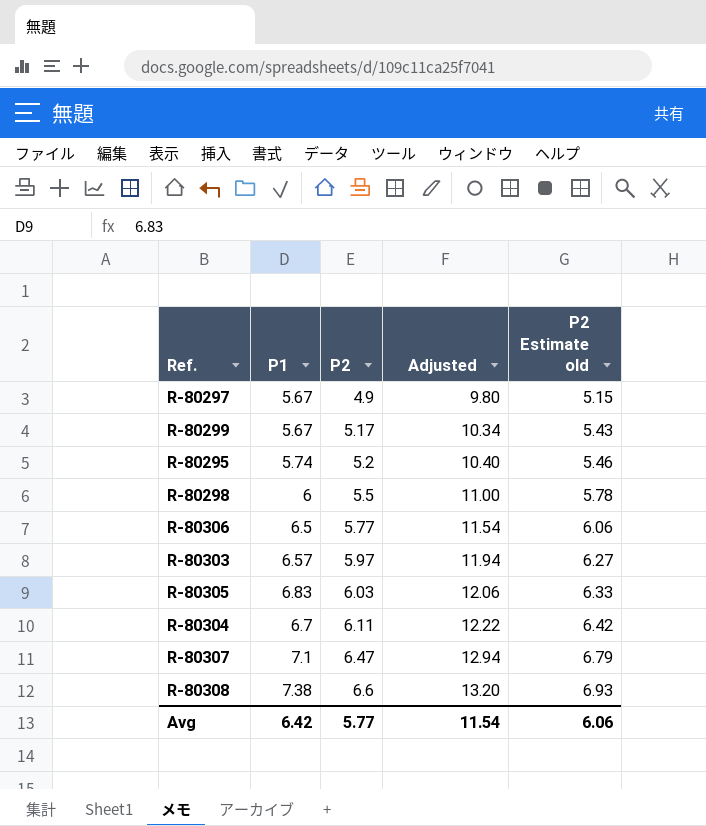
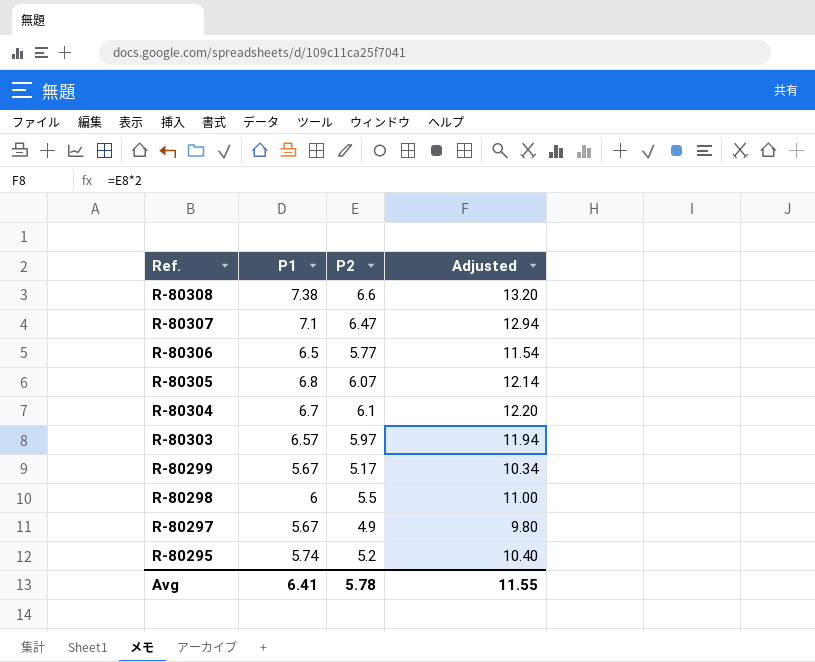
row order: P2 ascending -> Ref. descending
column P2 Estimate old | formula: [P2] * 1.05 -> none
R-80305 | P1: 6.83 -> 6.8
R-80305 | P2: 6.03 -> 6.07
R-80305 | Adjusted: 12.06 -> 12.14
R-80304 | P2: 6.11 -> 6.1
R-80304 | Adjusted: 12.22 -> 12.20
Avg | P1: 6.42 -> 6.41
Avg | P2: 5.77 -> 5.78
Avg | Adjusted: 11.54 -> 11.55

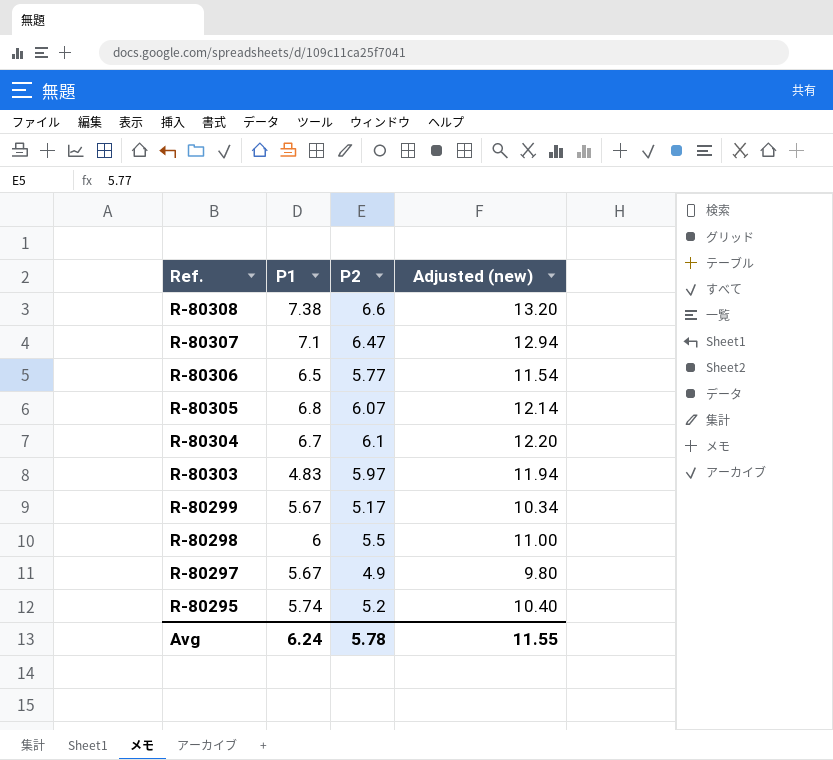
column name: Adjusted -> Adjusted (new)
R-80303 | P1: 6.57 -> 4.83
Avg | P1: 6.41 -> 6.24

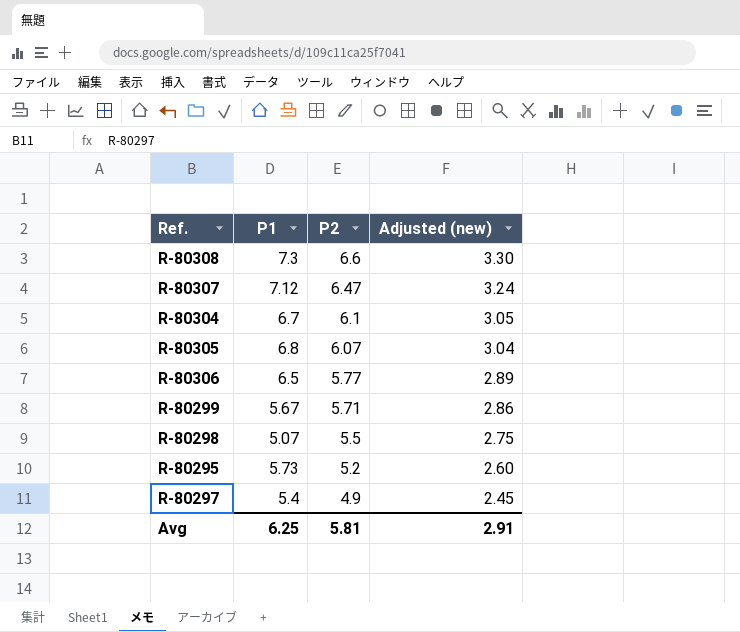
row order: Ref. descending -> P2 descending
column Adjusted (new) | formula: [P2] * 2 -> [P2] * 0.5
row R-80303: 4.83 | 5.97 | 11.94 -> none
R-80308 | P1: 7.38 -> 7.3
R-80307 | P1: 7.1 -> 7.12
R-80299 | P2: 5.17 -> 5.71
R-80298 | P1: 6 -> 5.07
R-80295 | P1: 5.74 -> 5.73
R-80297 | P1: 5.67 -> 5.4
Avg | P1: 6.24 -> 6.25
Avg | P2: 5.78 -> 5.81
Avg | Adjusted (new): 11.55 -> 2.91

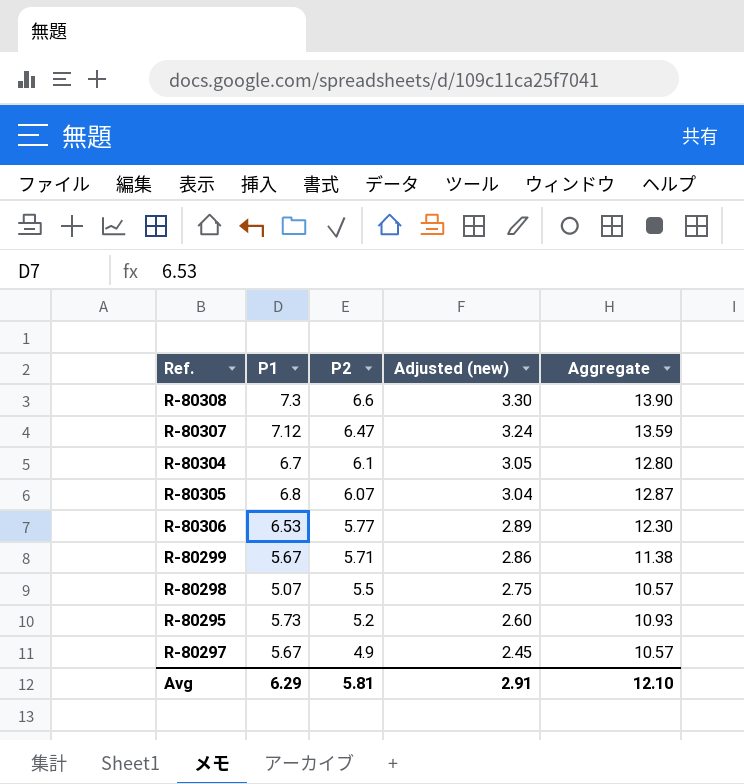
column Aggregate | formula: none -> [P1] + [P2]
R-80306 | P1: 6.5 -> 6.53
R-80297 | P1: 5.4 -> 5.67
Avg | P1: 6.25 -> 6.29

